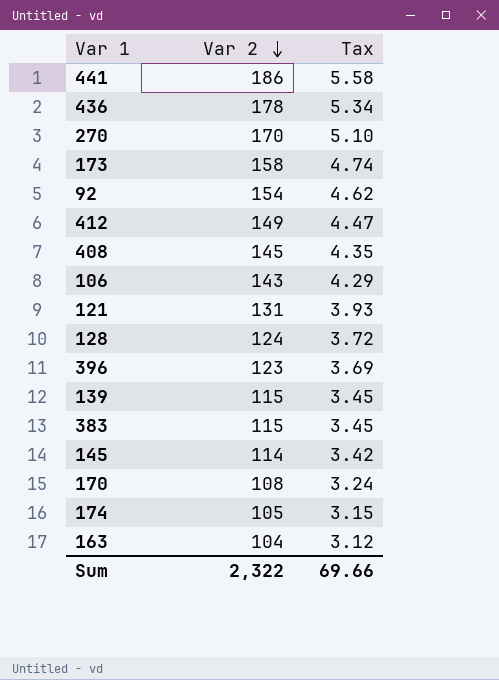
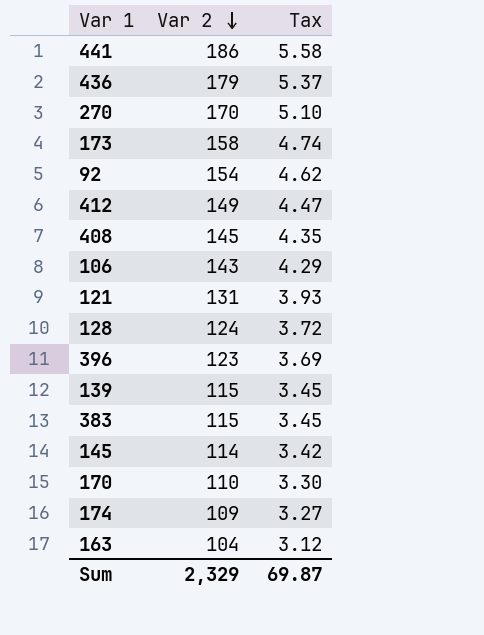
436 | Var 2: 178 -> 179
436 | Tax: 5.34 -> 5.37
170 | Var 2: 108 -> 110
170 | Tax: 3.24 -> 3.30
174 | Var 2: 105 -> 109
174 | Tax: 3.15 -> 3.27
Sum | Var 2: 2,322 -> 2,329
Sum | Tax: 69.66 -> 69.87

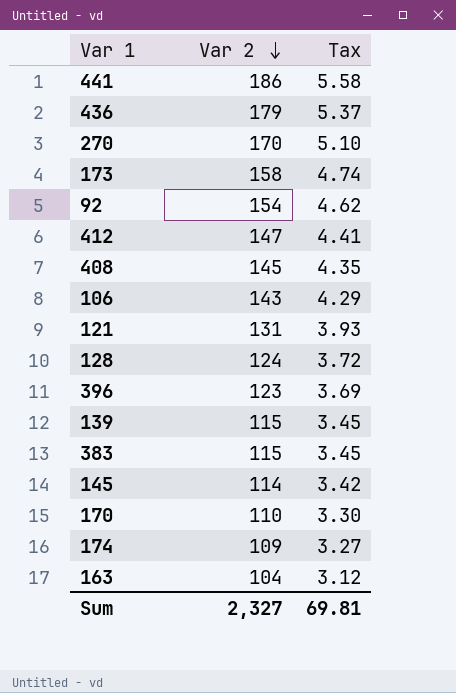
412 | Var 2: 149 -> 147
412 | Tax: 4.47 -> 4.41
Sum | Var 2: 2,329 -> 2,327
Sum | Tax: 69.87 -> 69.81

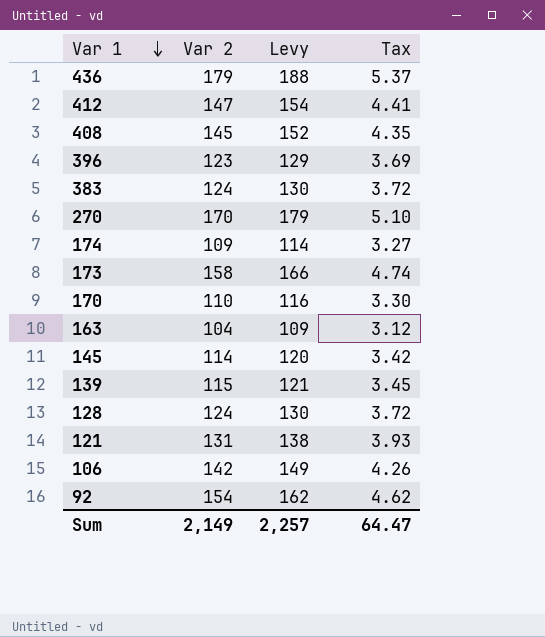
row order: Var 2 descending -> Var 1 descending
column Levy | formula: none -> [Var 2] * 1.05
row 441: 186 | 5.58 -> none
383 | Var 2: 115 -> 124
383 | Tax: 3.45 -> 3.72
106 | Var 2: 143 -> 142
106 | Tax: 4.29 -> 4.26
Sum | Var 2: 2,327 -> 2,149
Sum | Tax: 69.81 -> 64.47

